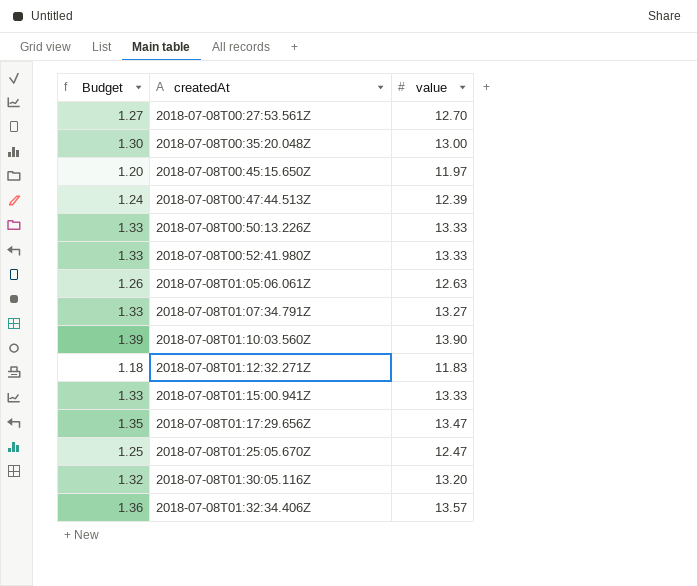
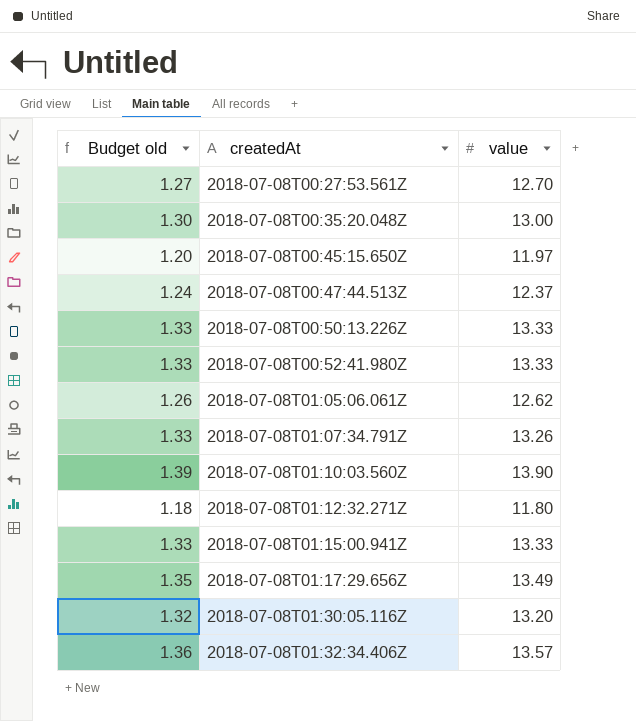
column name: Budget -> Budget old
row 2018-07-08T01:25:05.670Z: 1.25 | 12.47 -> none
2018-07-08T00:47:44.513Z | value: 12.39 -> 12.37
2018-07-08T01:05:06.061Z | value: 12.63 -> 12.62
2018-07-08T01:07:34.791Z | value: 13.27 -> 13.26
2018-07-08T01:12:32.271Z | value: 11.83 -> 11.80
2018-07-08T01:17:29.656Z | value: 13.47 -> 13.49

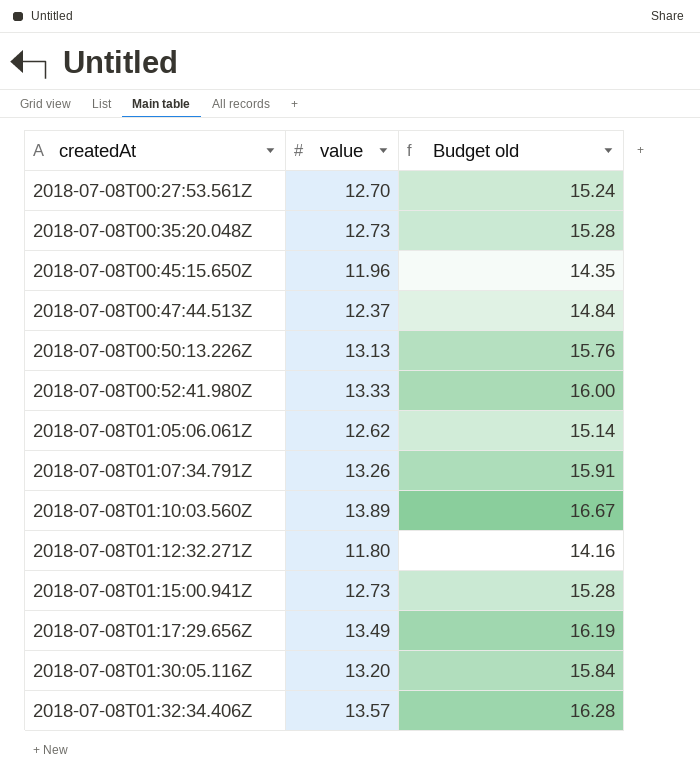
column Budget old | formula: [value] * 0.1 -> [value] * 1.2
column Budget old | position: 1 -> 3
2018-07-08T00:35:20.048Z | value: 13.00 -> 12.73
2018-07-08T00:45:15.650Z | value: 11.97 -> 11.96
2018-07-08T00:50:13.226Z | value: 13.33 -> 13.13
2018-07-08T01:10:03.560Z | value: 13.90 -> 13.89
2018-07-08T01:15:00.941Z | value: 13.33 -> 12.73

